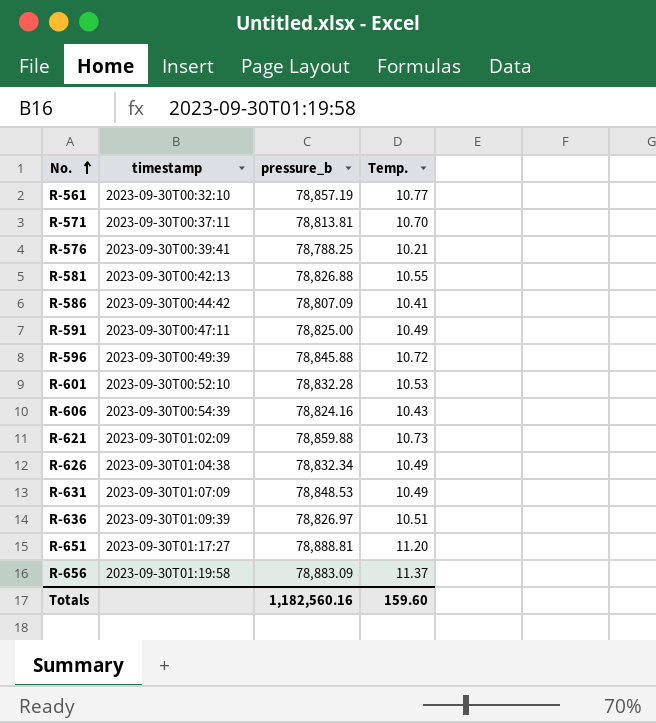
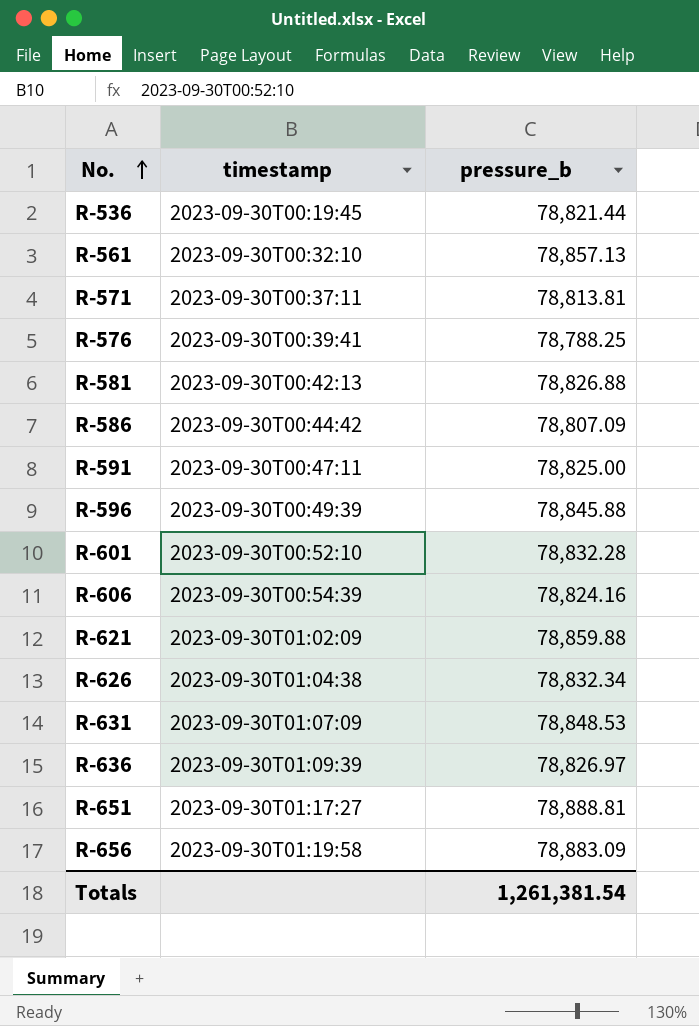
column Temp. | position: 4 -> none
row R-536: none -> 2023-09-30T00:19:45 | 78,821.44
R-561 | pressure_b: 78,857.19 -> 78,857.13
Totals | pressure_b: 1,182,560.16 -> 1,261,381.54

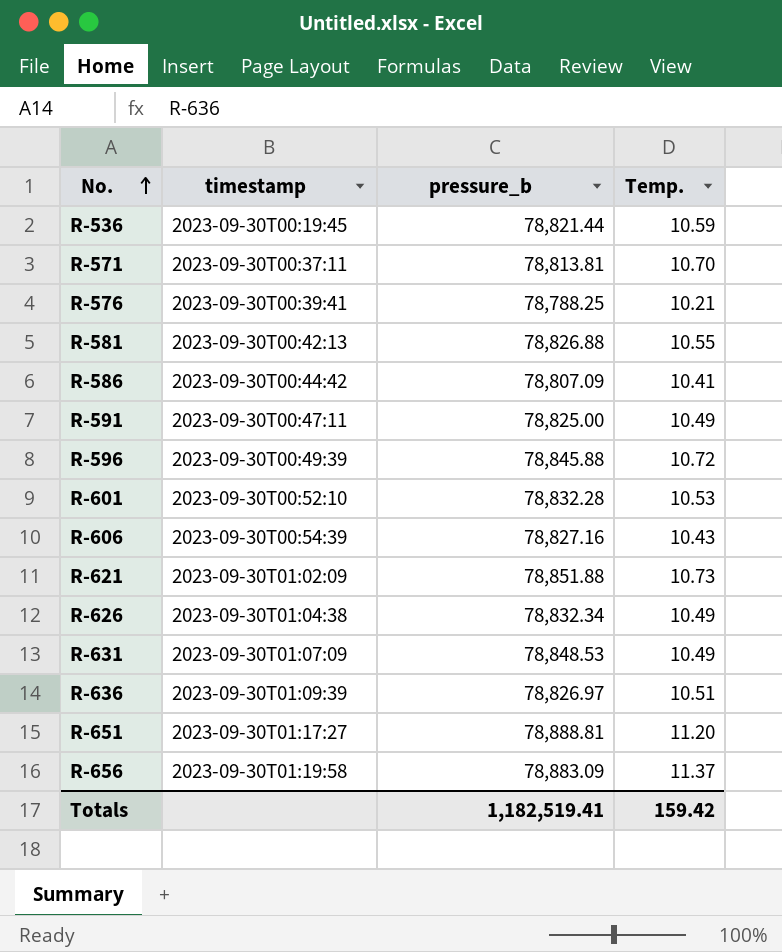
column Temp. | position: none -> 4
row R-561: 2023-09-30T00:32:10 | 78,857.13 -> none
R-606 | pressure_b: 78,824.16 -> 78,827.16
R-621 | pressure_b: 78,859.88 -> 78,851.88
Totals | pressure_b: 1,261,381.54 -> 1,182,519.41

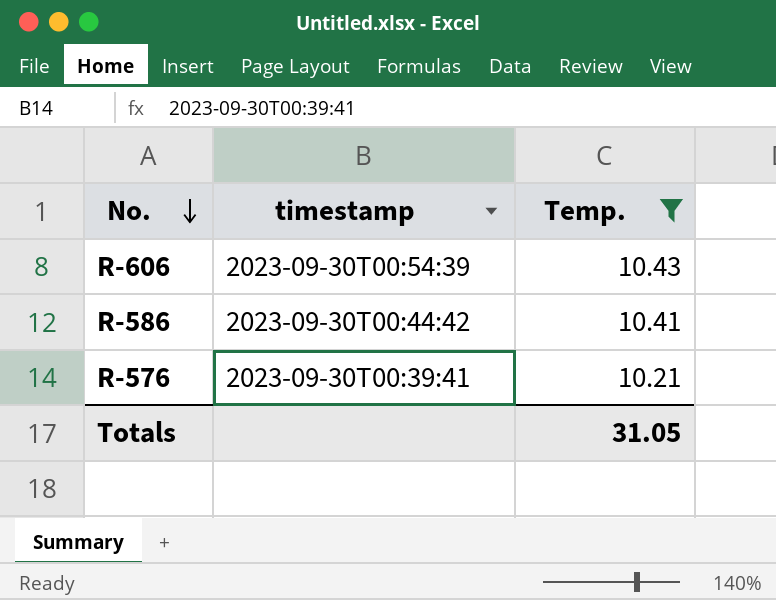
filter: none -> Temp. <= 10.43
row order: No. ascending -> No. descending
column pressure_b | position: 3 -> none
Totals | Temp.: 159.42 -> 31.05

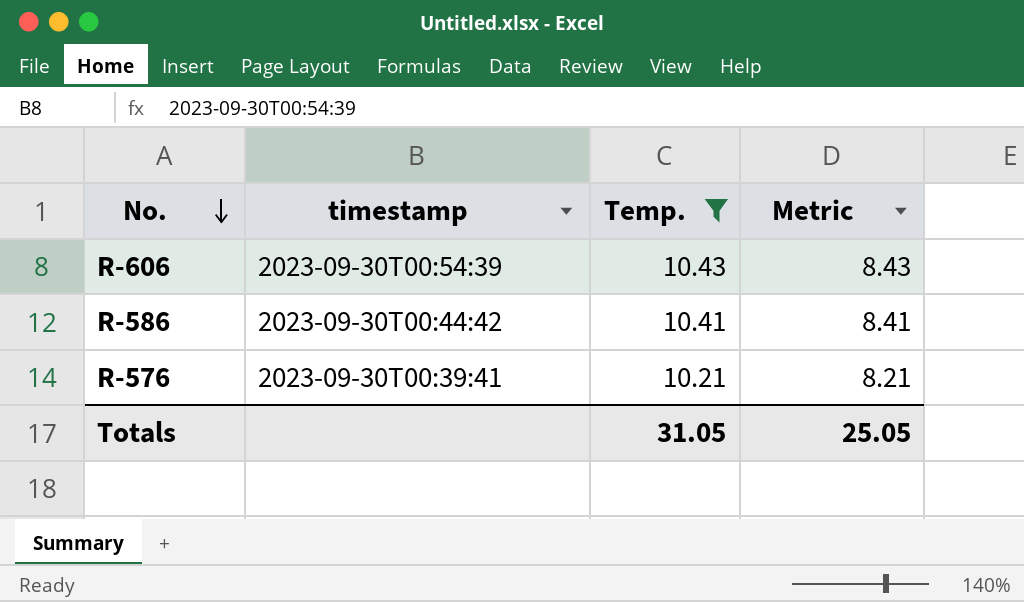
column Metric | formula: none -> [Temp.] - 2

